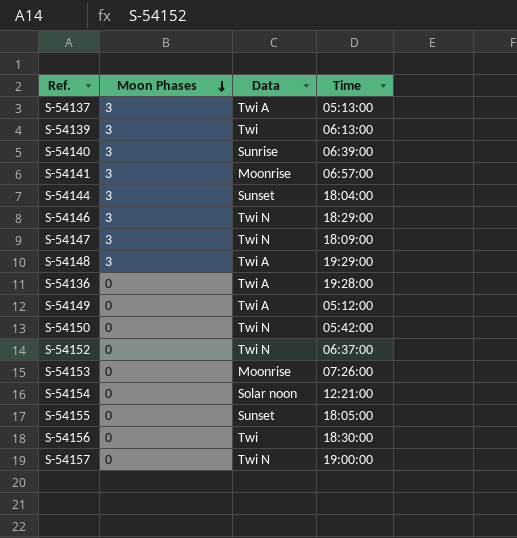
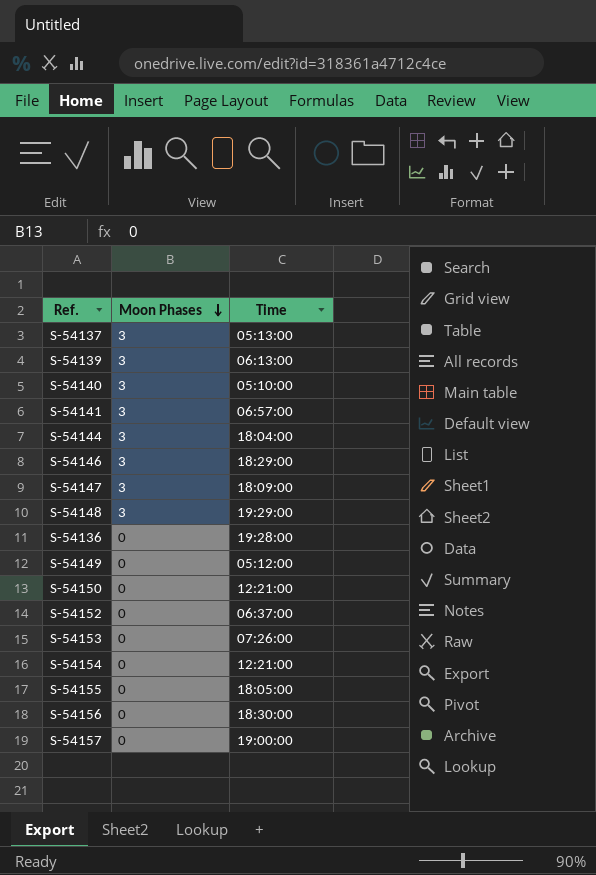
column Data | position: 3 -> none
S-54140 | Time: 06:39:00 -> 05:10:00
S-54150 | Time: 05:42:00 -> 12:21:00

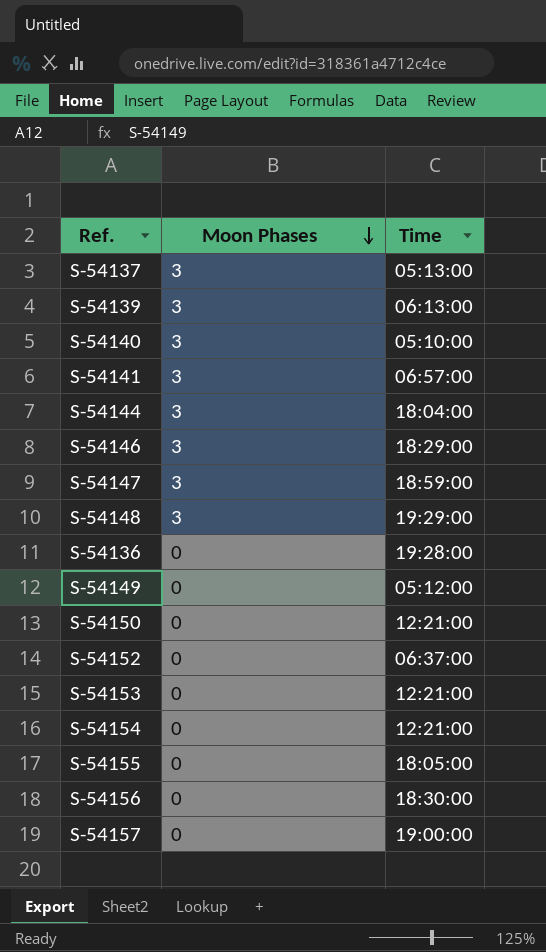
S-54147 | Time: 18:09:00 -> 18:59:00
S-54153 | Time: 07:26:00 -> 12:21:00

